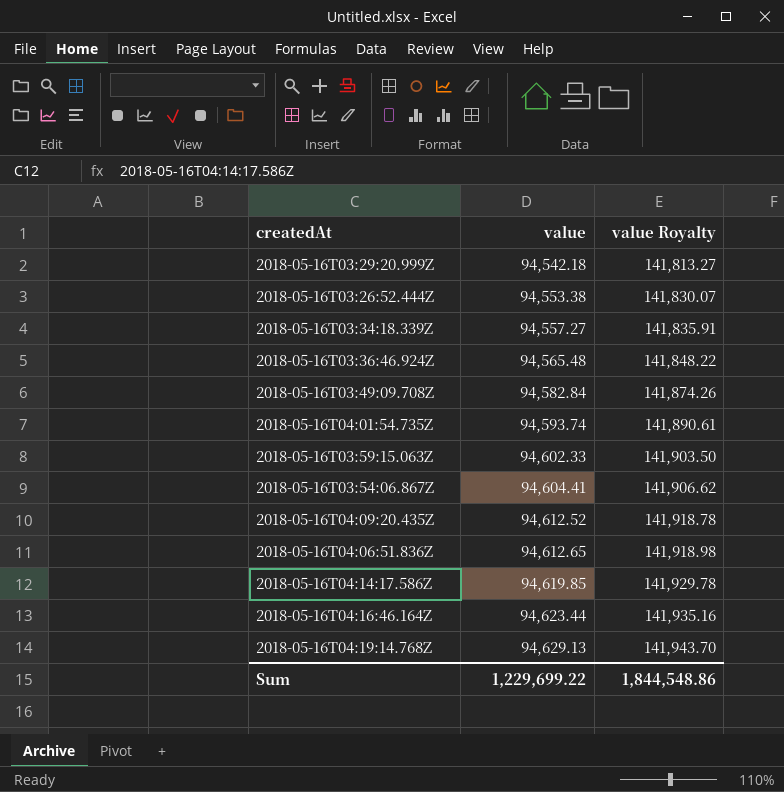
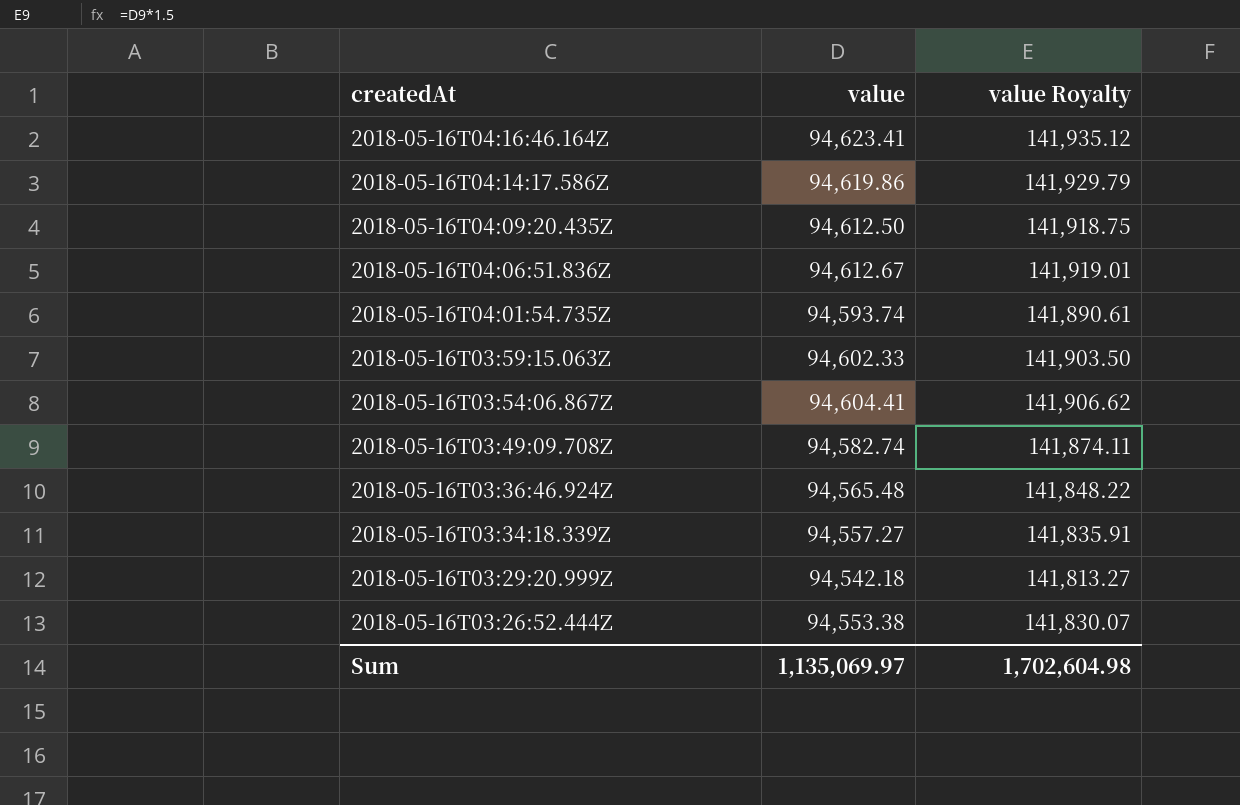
row order: value ascending -> createdAt descending
row 2018-05-16T04:19:14.768Z: 94,629.13 | 141,943.70 -> none
2018-05-16T04:16:46.164Z | value: 94,623.44 -> 94,623.41
2018-05-16T04:16:46.164Z | value Royalty: 141,935.16 -> 141,935.12
2018-05-16T04:14:17.586Z | value: 94,619.85 -> 94,619.86
2018-05-16T04:14:17.586Z | value Royalty: 141,929.78 -> 141,929.79
2018-05-16T04:09:20.435Z | value: 94,612.52 -> 94,612.50
2018-05-16T04:09:20.435Z | value Royalty: 141,918.78 -> 141,918.75
2018-05-16T04:06:51.836Z | value: 94,612.65 -> 94,612.67
2018-05-16T04:06:51.836Z | value Royalty: 141,918.98 -> 141,919.01
2018-05-16T03:49:09.708Z | value: 94,582.84 -> 94,582.74
2018-05-16T03:49:09.708Z | value Royalty: 141,874.26 -> 141,874.11
Sum | value: 1,229,699.22 -> 1,135,069.97
Sum | value Royalty: 1,844,548.86 -> 1,702,604.98

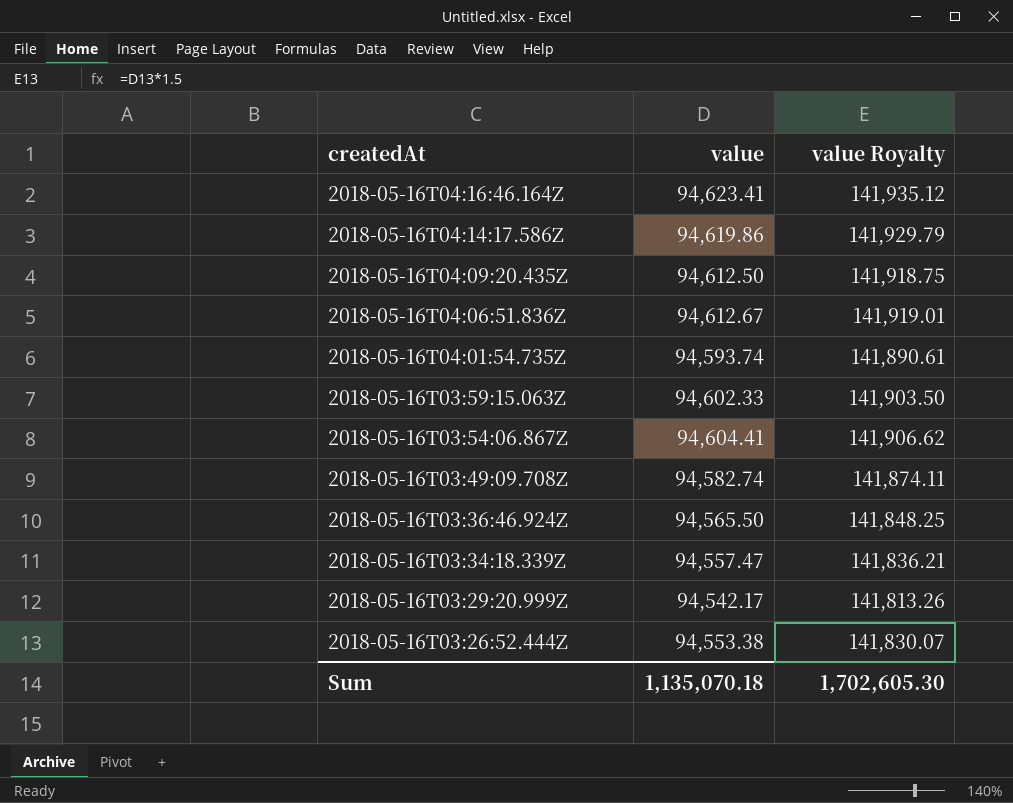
2018-05-16T03:36:46.924Z | value: 94,565.48 -> 94,565.50
2018-05-16T03:36:46.924Z | value Royalty: 141,848.22 -> 141,848.25
2018-05-16T03:34:18.339Z | value: 94,557.27 -> 94,557.47
2018-05-16T03:34:18.339Z | value Royalty: 141,835.91 -> 141,836.21
2018-05-16T03:29:20.999Z | value: 94,542.18 -> 94,542.17
2018-05-16T03:29:20.999Z | value Royalty: 141,813.27 -> 141,813.26
Sum | value: 1,135,069.97 -> 1,135,070.18
Sum | value Royalty: 1,702,604.98 -> 1,702,605.30

